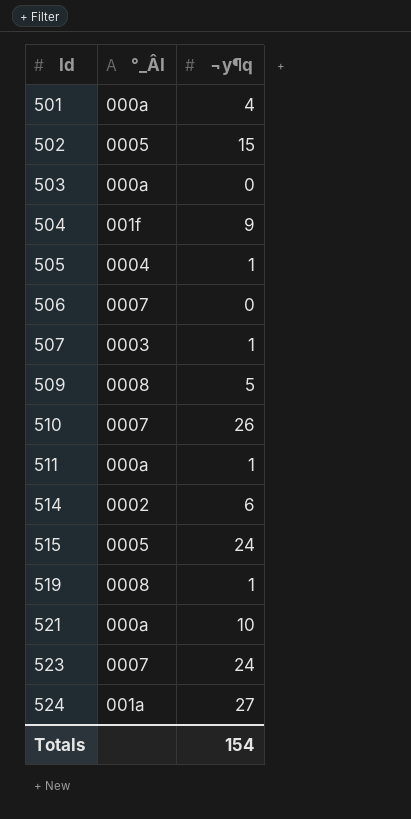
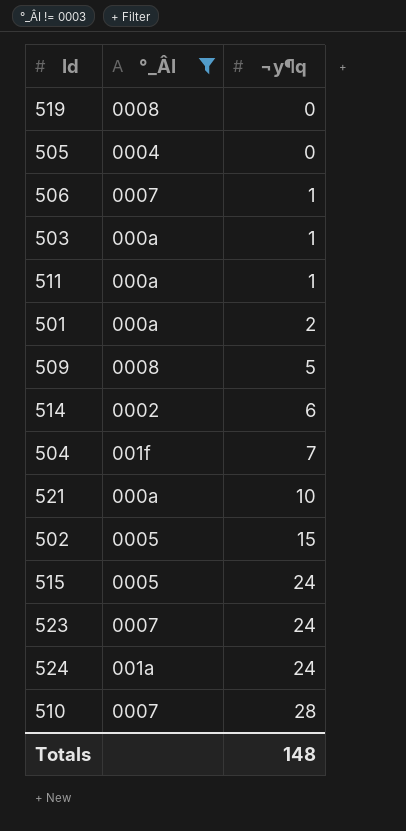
filter: none -> °_ÂI != 0003
row order: Id ascending -> ¬y¶q ascending
519 | ¬y¶q: 1 -> 0
505 | ¬y¶q: 1 -> 0
506 | ¬y¶q: 0 -> 1
503 | ¬y¶q: 0 -> 1
501 | ¬y¶q: 4 -> 2
504 | ¬y¶q: 9 -> 7
524 | ¬y¶q: 27 -> 24
510 | ¬y¶q: 26 -> 28
Totals | ¬y¶q: 154 -> 148

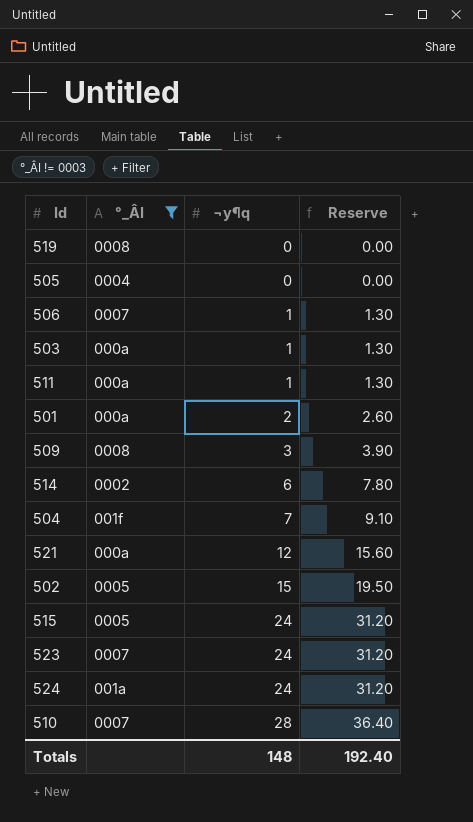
column Reserve | formula: none -> [¬y¶q] * 1.3
509 | ¬y¶q: 5 -> 3
521 | ¬y¶q: 10 -> 12

